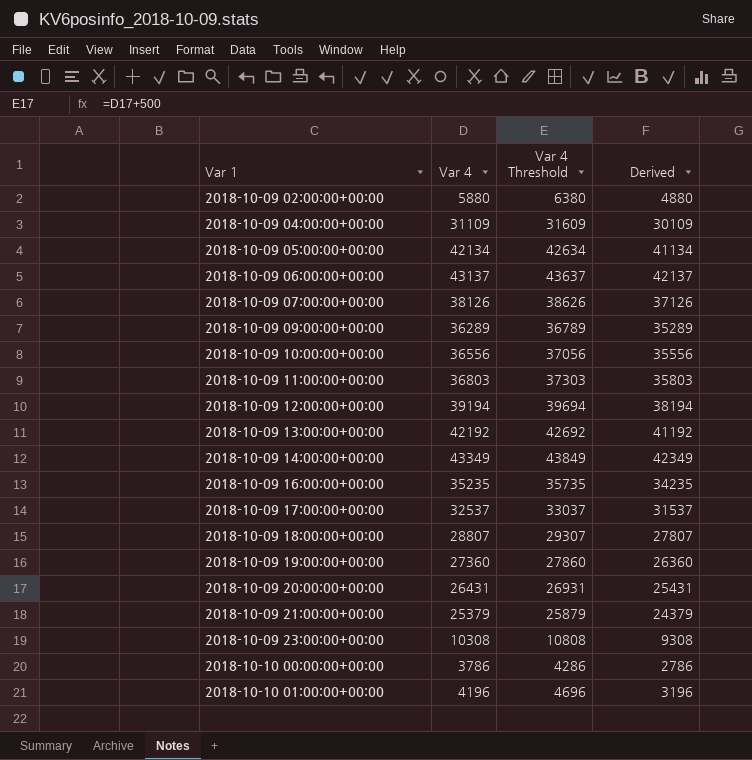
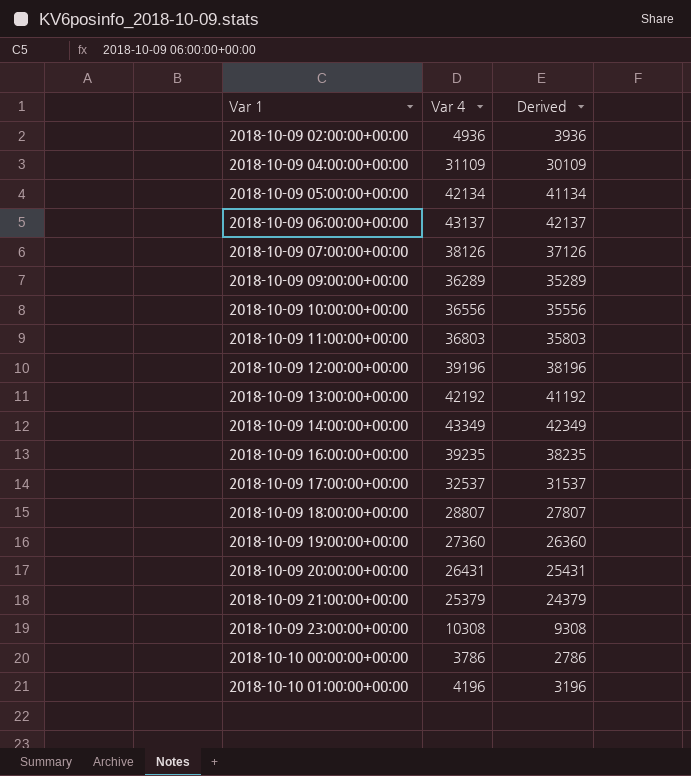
column Var 4 Threshold | formula: [Var 4] + 500 -> none
2018-10-09 02:00:00+00:00 | Var 4: 5880 -> 4936
2018-10-09 02:00:00+00:00 | Derived: 4880 -> 3936
2018-10-09 12:00:00+00:00 | Var 4: 39194 -> 39196
2018-10-09 12:00:00+00:00 | Derived: 38194 -> 38196
2018-10-09 16:00:00+00:00 | Var 4: 35235 -> 39235
2018-10-09 16:00:00+00:00 | Derived: 34235 -> 38235

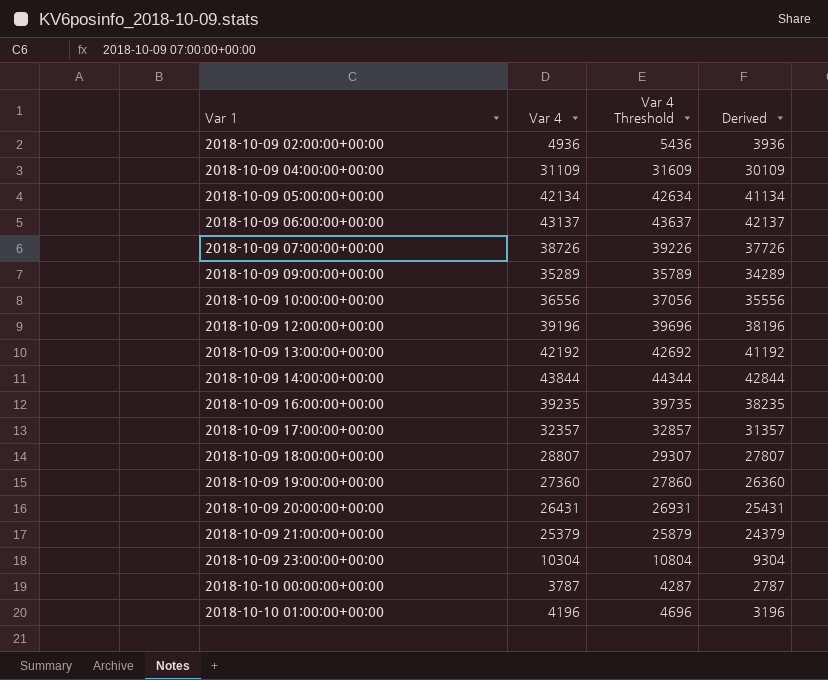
column Var 4 Threshold | formula: none -> [Var 4] + 500
row 2018-10-09 11:00:00+00:00: 36803 | 35803 -> none
2018-10-09 07:00:00+00:00 | Var 4: 38126 -> 38726
2018-10-09 07:00:00+00:00 | Derived: 37126 -> 37726
2018-10-09 09:00:00+00:00 | Var 4: 36289 -> 35289
2018-10-09 09:00:00+00:00 | Derived: 35289 -> 34289
2018-10-09 14:00:00+00:00 | Var 4: 43349 -> 43844
2018-10-09 14:00:00+00:00 | Derived: 42349 -> 42844
2018-10-09 17:00:00+00:00 | Var 4: 32537 -> 32357
2018-10-09 17:00:00+00:00 | Derived: 31537 -> 31357
2018-10-09 23:00:00+00:00 | Var 4: 10308 -> 10304
2018-10-09 23:00:00+00:00 | Derived: 9308 -> 9304
2018-10-10 00:00:00+00:00 | Var 4: 3786 -> 3787
2018-10-10 00:00:00+00:00 | Derived: 2786 -> 2787

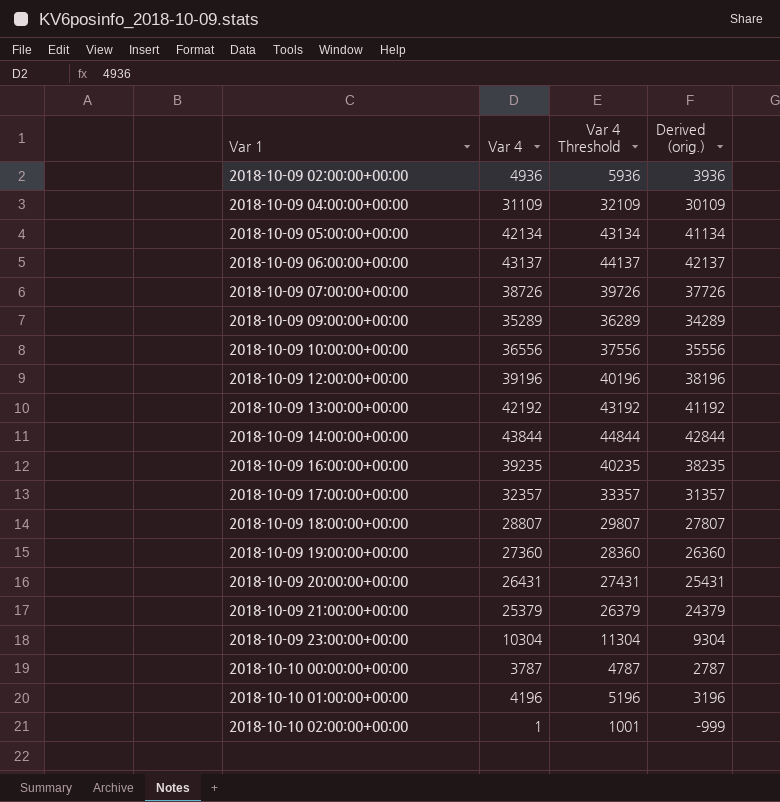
column Var 4 Threshold | formula: [Var 4] + 500 -> [Var 4] + 1000
column name: Derived -> Derived (orig.)
row 2018-10-10 02:00:00+00:00: none -> 1 | 1001 | -999

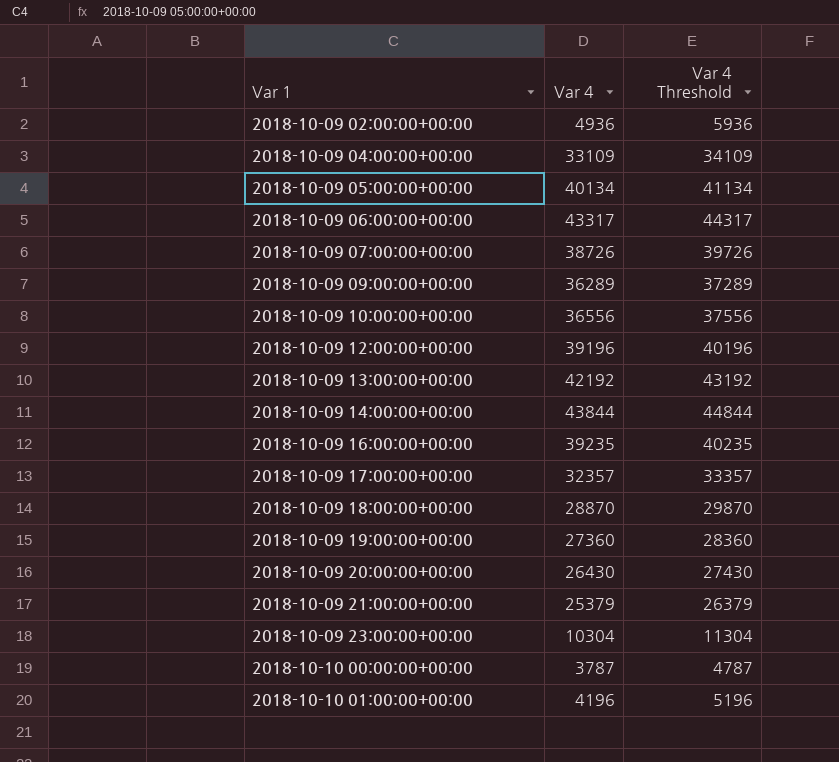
column Derived (orig.) | formula: [Var 4] - 1000 -> none
row 2018-10-10 02:00:00+00:00: 1 | 1001 | -999 -> none
2018-10-09 04:00:00+00:00 | Var 4: 31109 -> 33109
2018-10-09 04:00:00+00:00 | Var 4 Threshold: 32109 -> 34109
2018-10-09 05:00:00+00:00 | Var 4: 42134 -> 40134
2018-10-09 05:00:00+00:00 | Var 4 Threshold: 43134 -> 41134
2018-10-09 06:00:00+00:00 | Var 4: 43137 -> 43317
2018-10-09 06:00:00+00:00 | Var 4 Threshold: 44137 -> 44317
2018-10-09 09:00:00+00:00 | Var 4: 35289 -> 36289
2018-10-09 09:00:00+00:00 | Var 4 Threshold: 36289 -> 37289
2018-10-09 18:00:00+00:00 | Var 4: 28807 -> 28870
2018-10-09 18:00:00+00:00 | Var 4 Threshold: 29807 -> 29870
2018-10-09 20:00:00+00:00 | Var 4: 26431 -> 26430
2018-10-09 20:00:00+00:00 | Var 4 Threshold: 27431 -> 27430

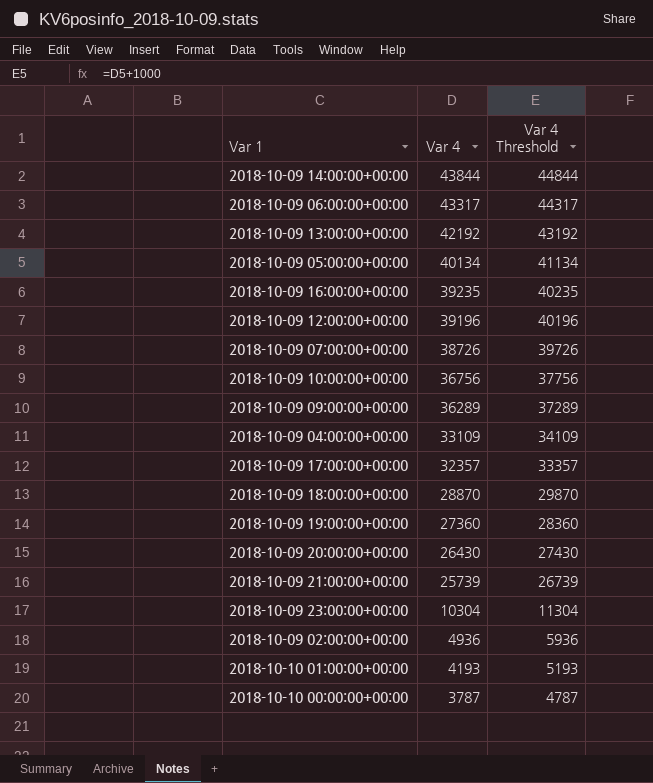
row order: Var 1 ascending -> Var 4 descending
2018-10-09 10:00:00+00:00 | Var 4: 36556 -> 36756
2018-10-09 10:00:00+00:00 | Var 4 Threshold: 37556 -> 37756
2018-10-09 21:00:00+00:00 | Var 4: 25379 -> 25739
2018-10-09 21:00:00+00:00 | Var 4 Threshold: 26379 -> 26739
2018-10-10 01:00:00+00:00 | Var 4: 4196 -> 4193
2018-10-10 01:00:00+00:00 | Var 4 Threshold: 5196 -> 5193

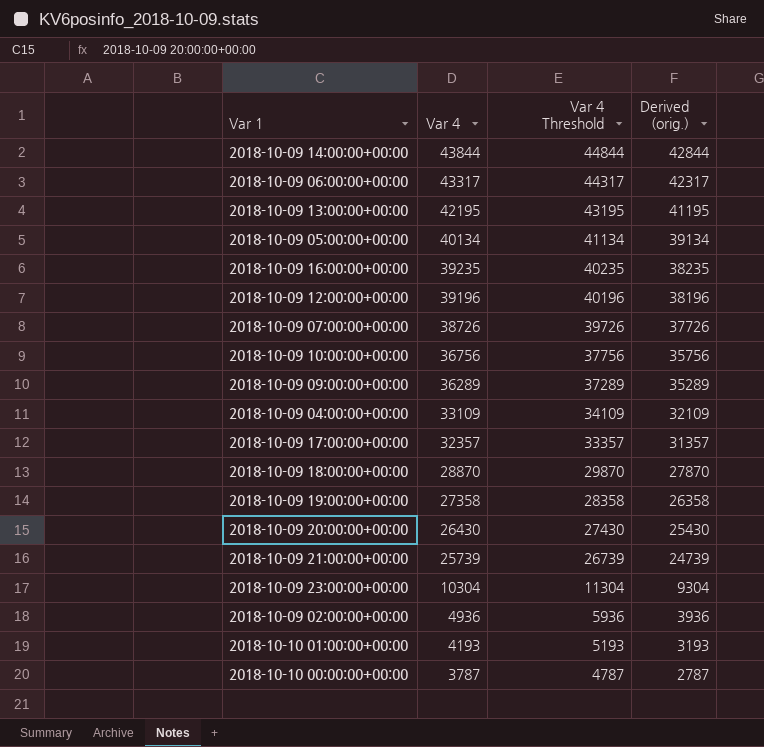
column Derived (orig.) | formula: none -> [Var 4] - 1000
2018-10-09 13:00:00+00:00 | Var 4: 42192 -> 42195
2018-10-09 13:00:00+00:00 | Var 4 Threshold: 43192 -> 43195
2018-10-09 19:00:00+00:00 | Var 4: 27360 -> 27358
2018-10-09 19:00:00+00:00 | Var 4 Threshold: 28360 -> 28358

